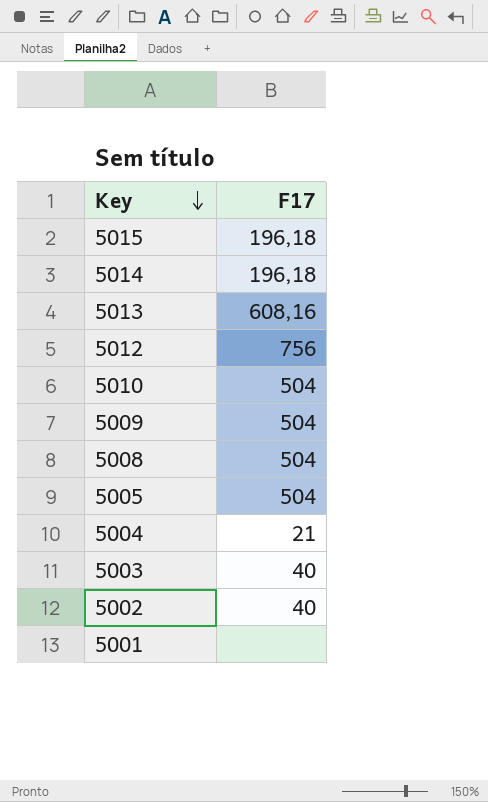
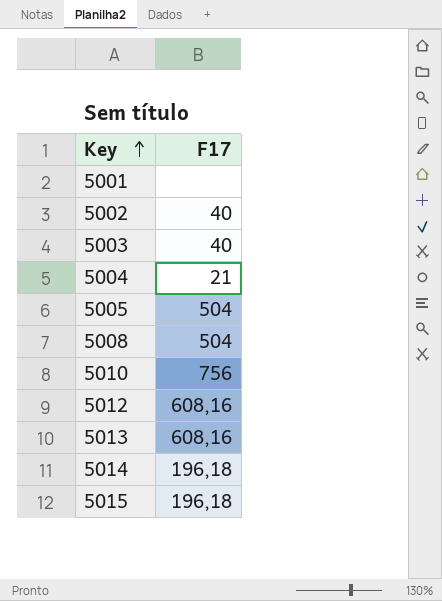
row order: Key descending -> Key ascending
row 5009: 504 -> none
5010 | F17: 504 -> 756
5012 | F17: 756 -> 608,16

